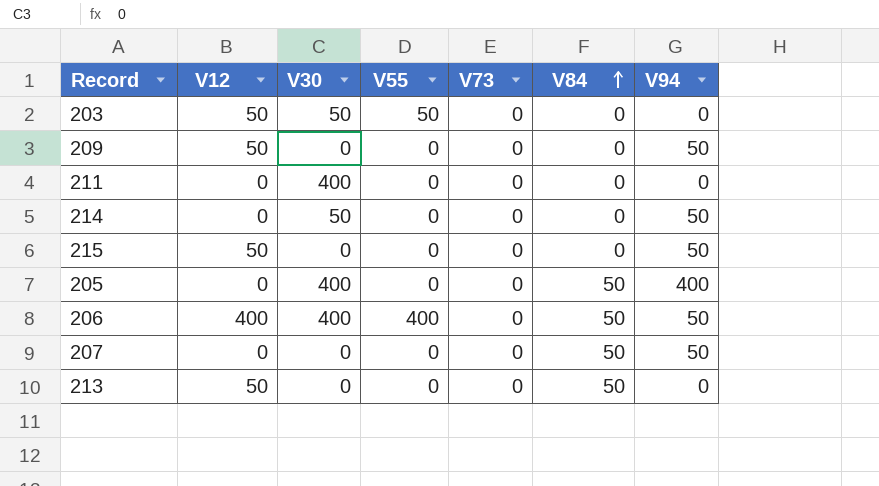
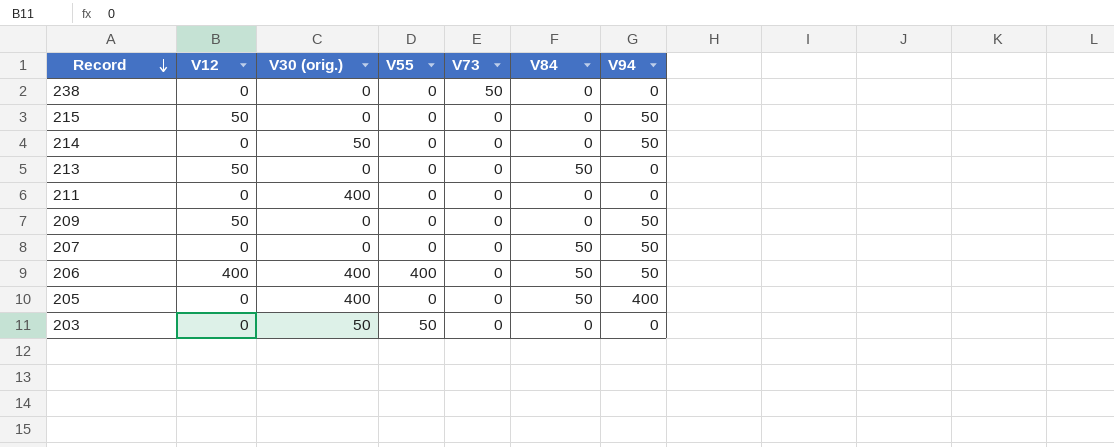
row order: V84 ascending -> Record descending
column name: V30 -> V30 (orig.)
row 238: none -> 0 | 0 | 0 | 50 | 0 | 0
203 | V12: 50 -> 0

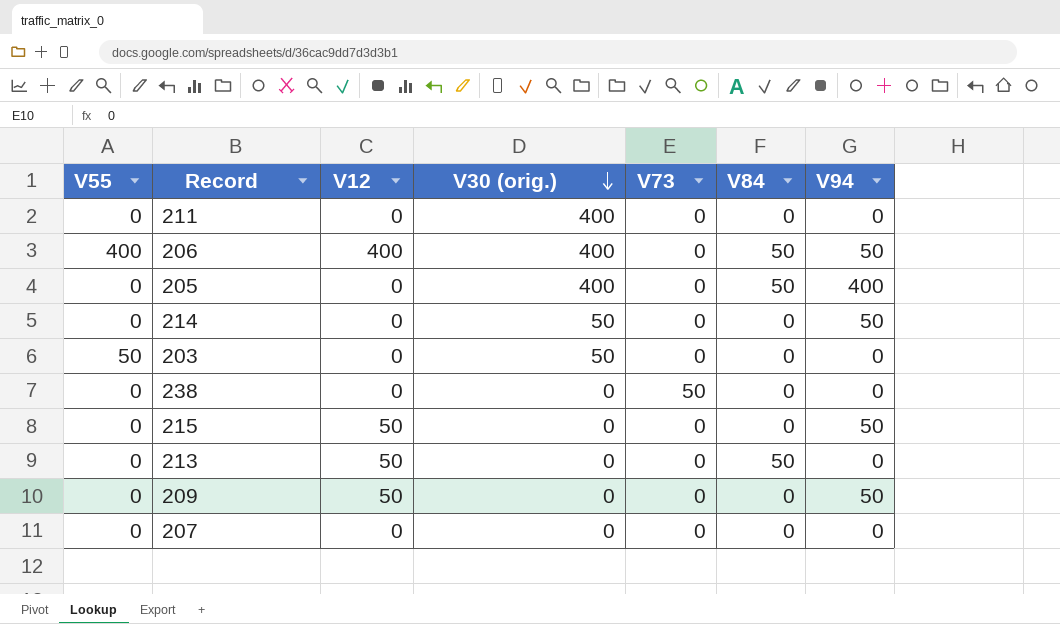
row order: Record descending -> V30 (orig.) descending
column V55 | position: 4 -> 1
207 | V84: 50 -> 0
207 | V94: 50 -> 0

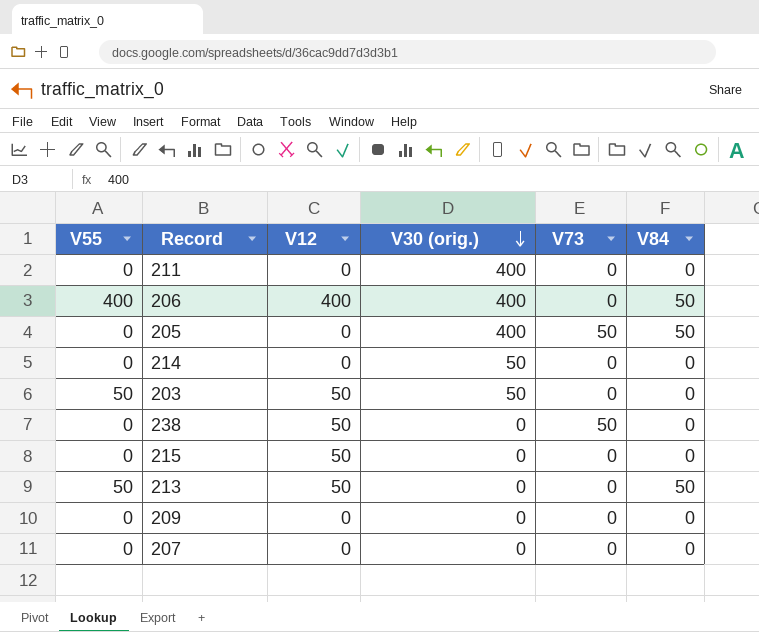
column V94 | position: 7 -> none
205 | V73: 0 -> 50
203 | V12: 0 -> 50
238 | V12: 0 -> 50
213 | V55: 0 -> 50
209 | V12: 50 -> 0

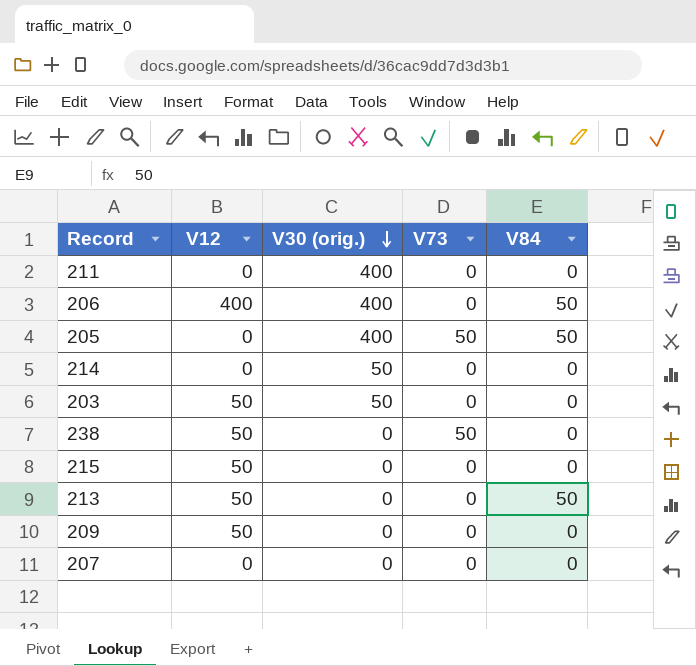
column V55 | position: 1 -> none
209 | V12: 0 -> 50

